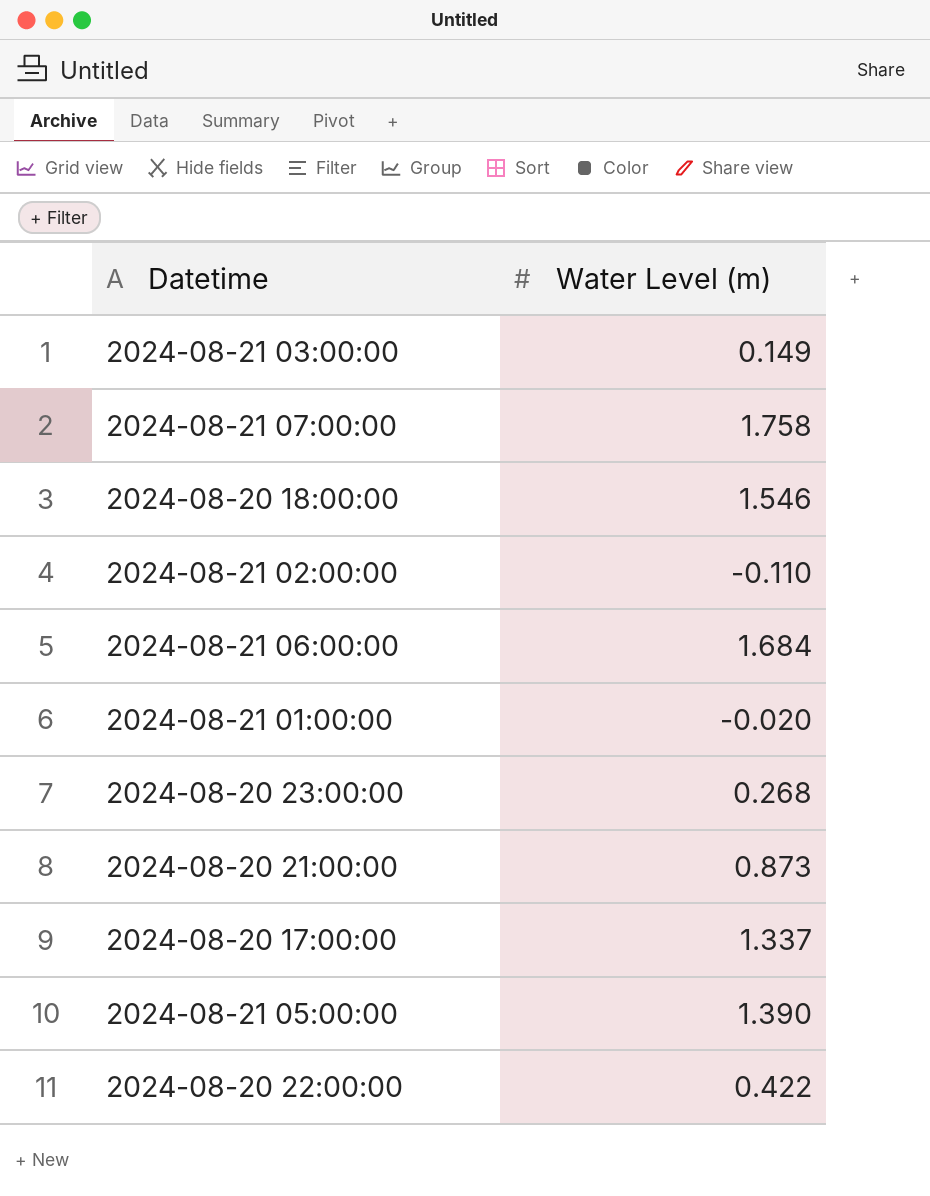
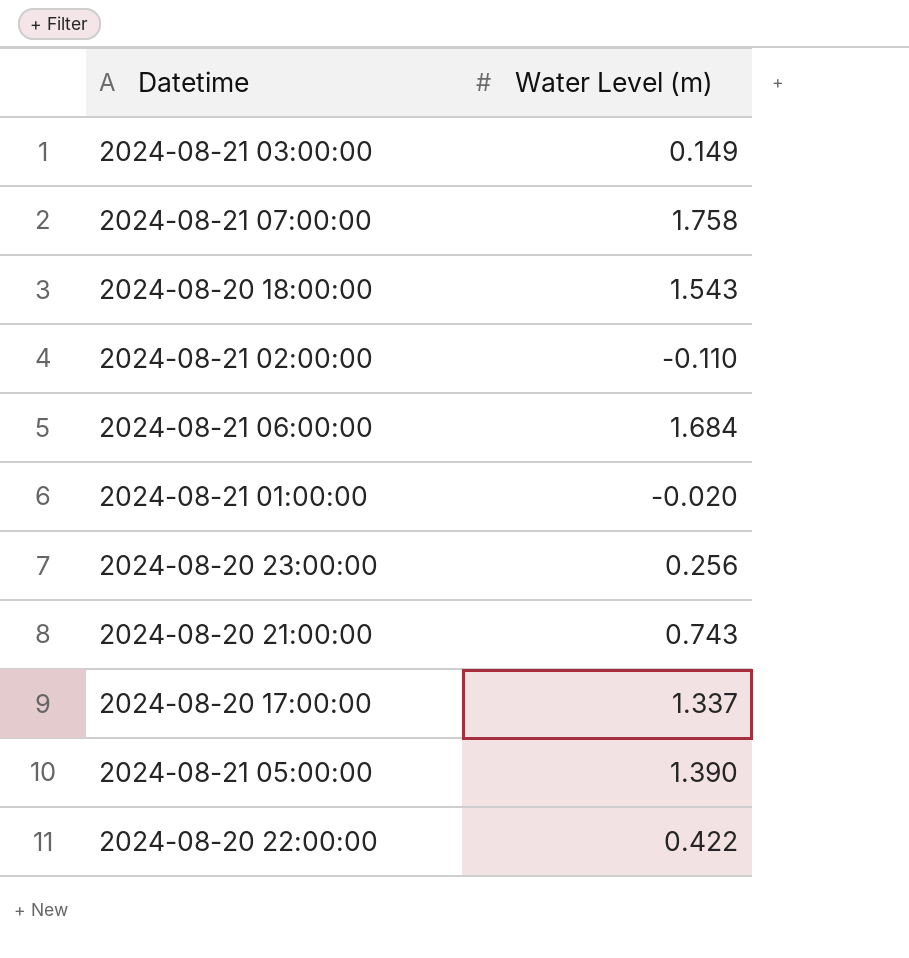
2024-08-20 18:00:00 | Water Level (m): 1.546 -> 1.543
2024-08-20 23:00:00 | Water Level (m): 0.268 -> 0.256
2024-08-20 21:00:00 | Water Level (m): 0.873 -> 0.743

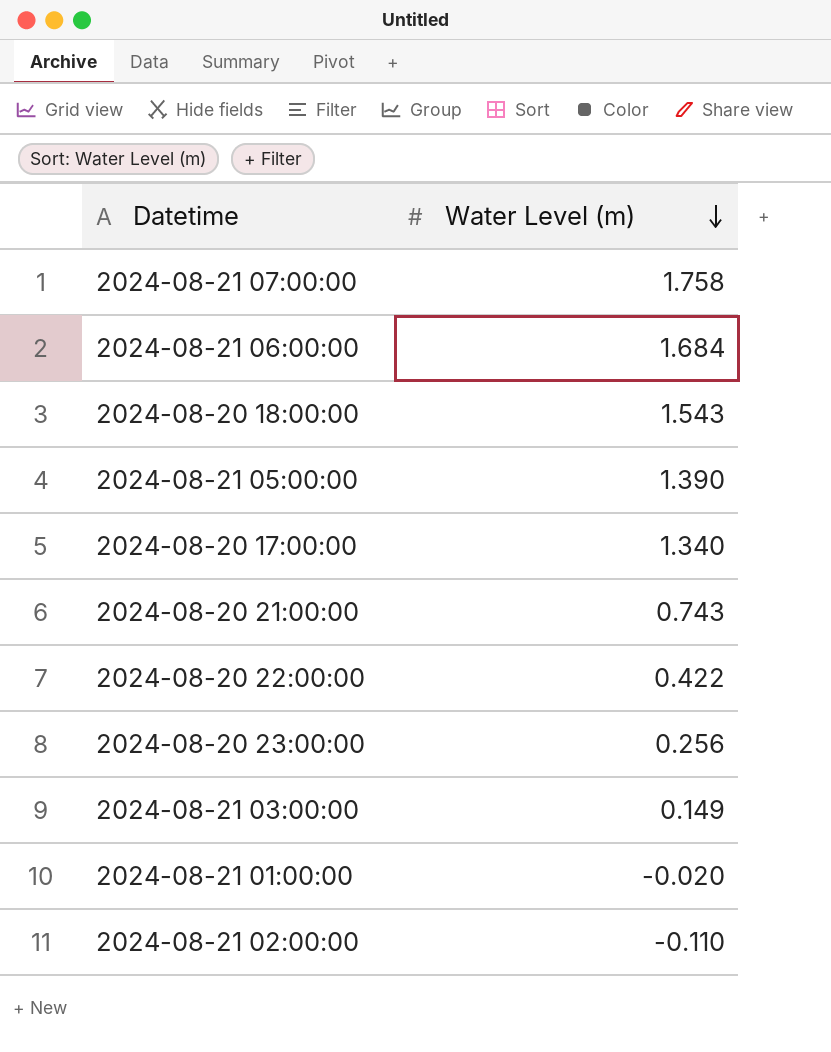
row order: none -> Water Level (m) descending
2024-08-20 17:00:00 | Water Level (m): 1.337 -> 1.340

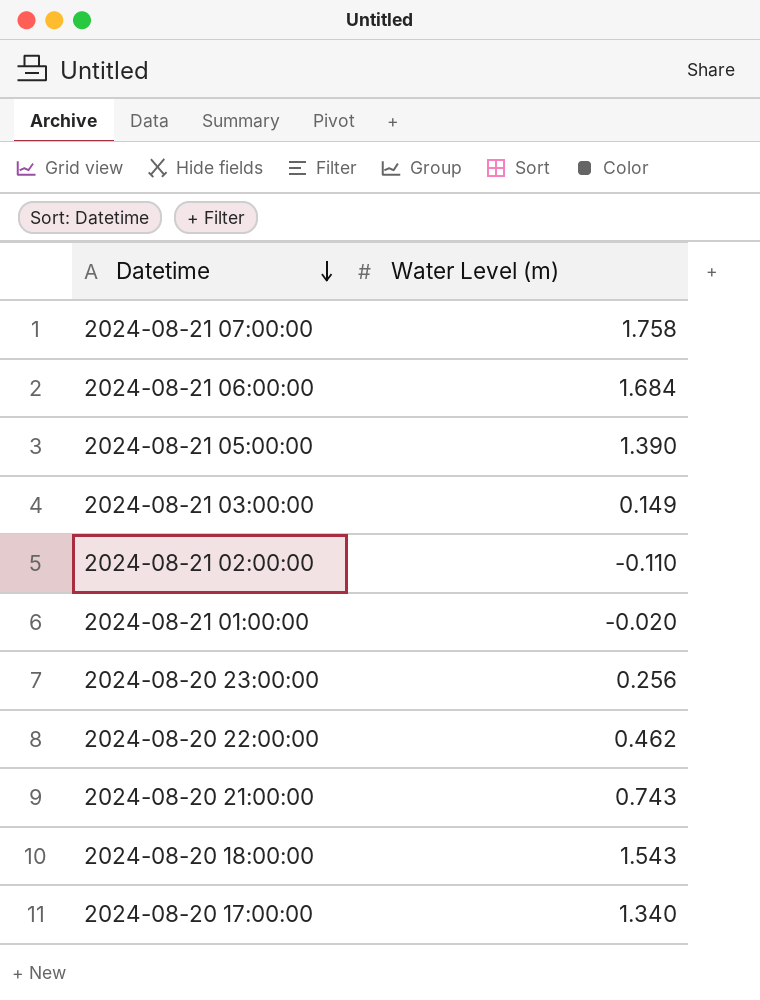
row order: Water Level (m) descending -> Datetime descending
2024-08-20 22:00:00 | Water Level (m): 0.422 -> 0.462

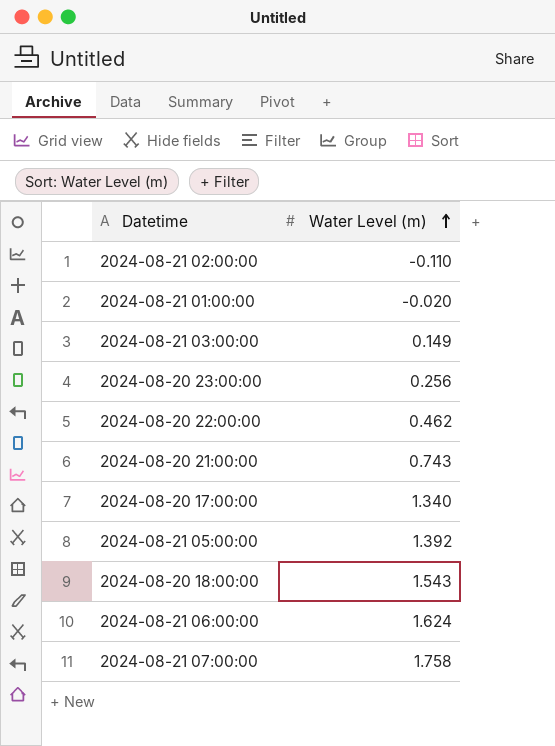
row order: Datetime descending -> Water Level (m) ascending
2024-08-21 05:00:00 | Water Level (m): 1.390 -> 1.392
2024-08-21 06:00:00 | Water Level (m): 1.684 -> 1.624

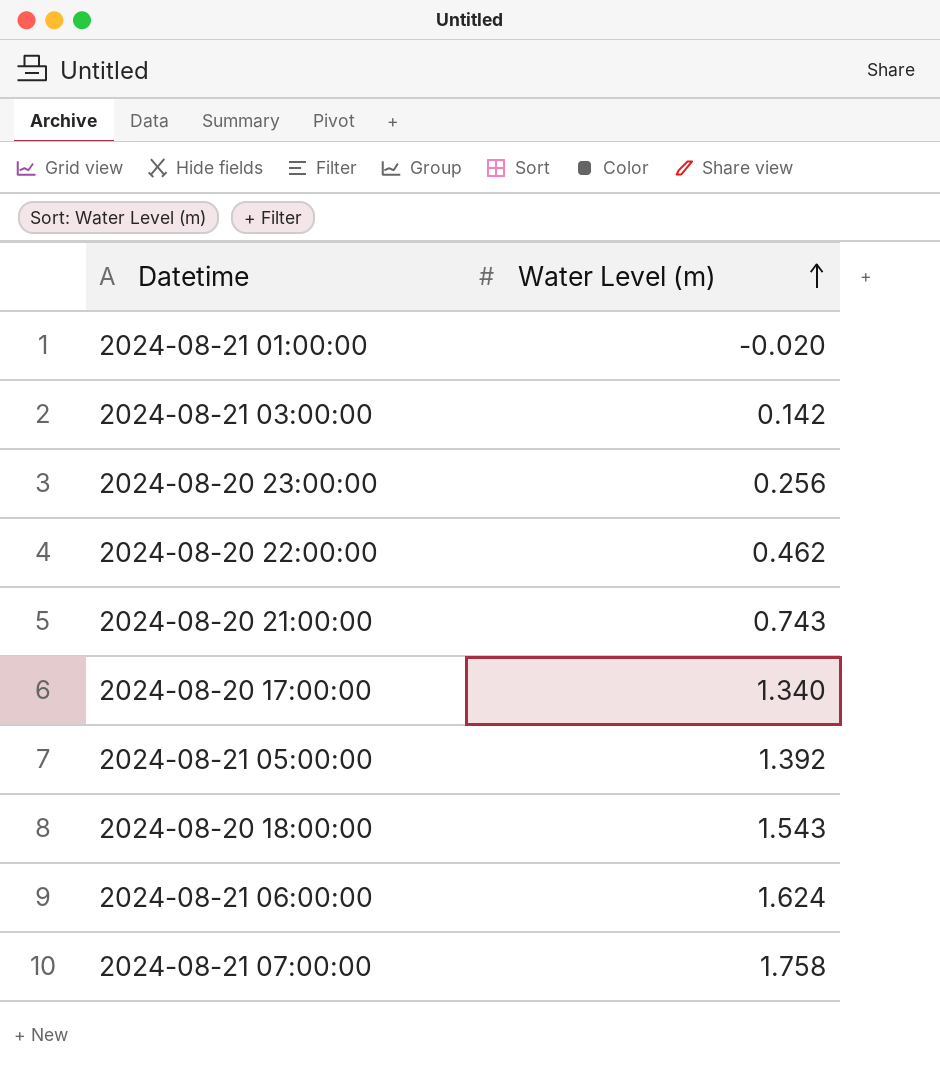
row 2024-08-21 02:00:00: -0.110 -> none
2024-08-21 03:00:00 | Water Level (m): 0.149 -> 0.142

